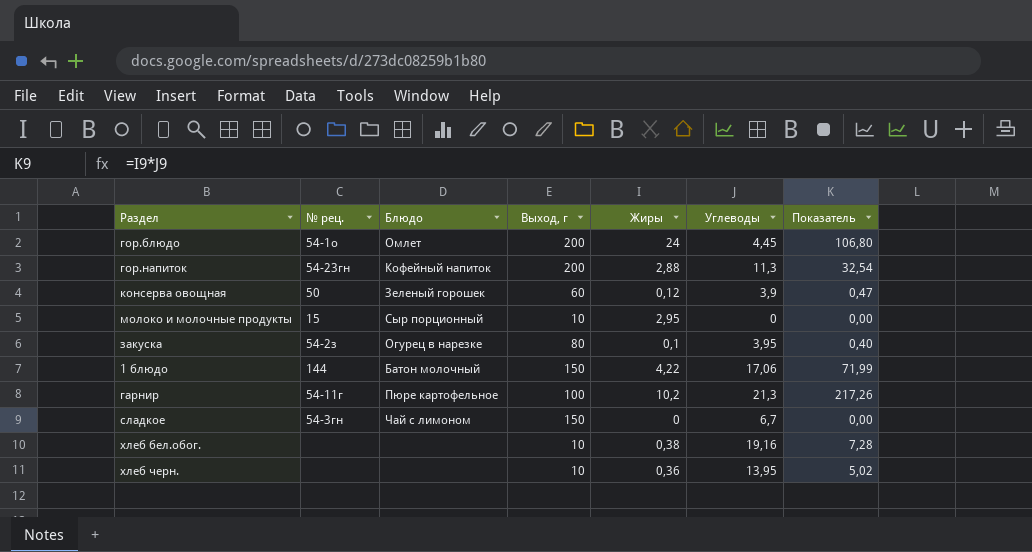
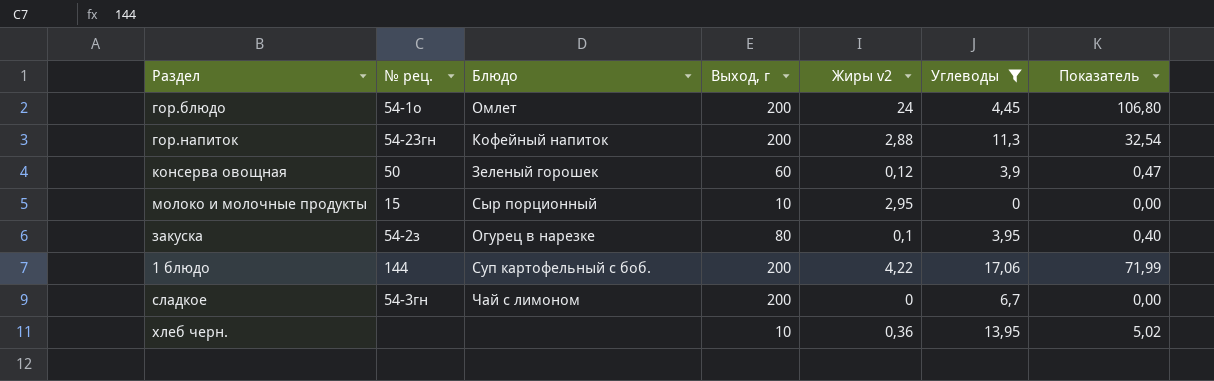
filter: none -> Углеводы <= 17,06
column name: Жиры -> Жиры v2
1 блюдо | Блюдо: Батон молочный -> Суп картофельный с боб.
1 блюдо | Выход, г: 150 -> 200
сладкое | Выход, г: 150 -> 200

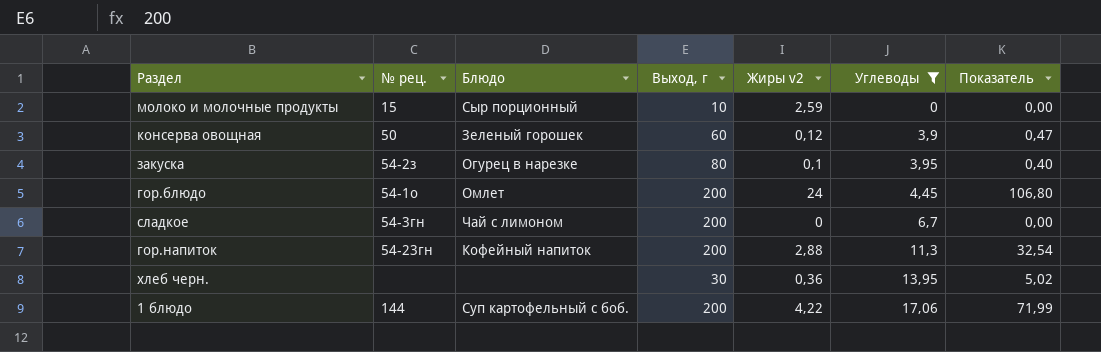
row order: none -> Углеводы ascending
молоко и молочные продукты | Жиры v2: 2,95 -> 2,59
хлеб черн. | Выход, г: 10 -> 30

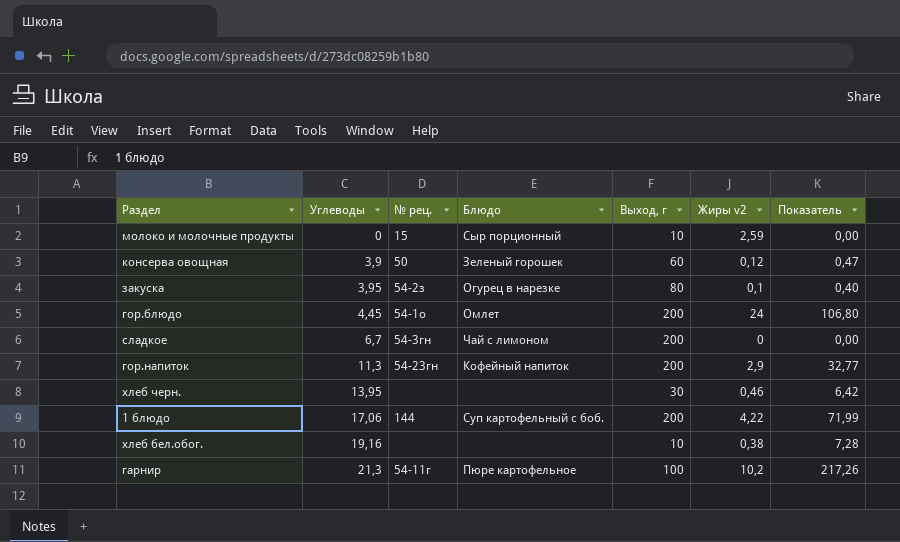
filter: Углеводы <= 17,06 -> none
column Углеводы | position: 6 -> 2
гор.напиток | Жиры v2: 2,88 -> 2,9
гор.напиток | Показатель: 32,54 -> 32,77
хлеб черн. | Жиры v2: 0,36 -> 0,46
хлеб черн. | Показатель: 5,02 -> 6,42

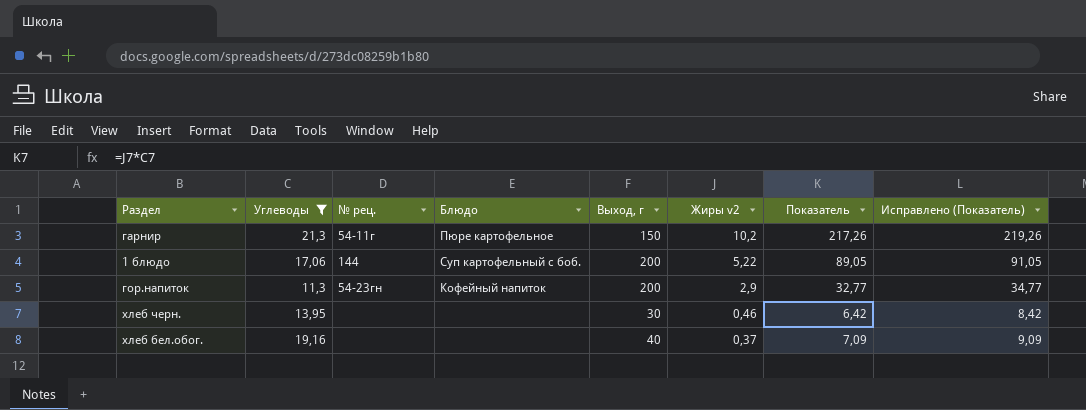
filter: none -> Углеводы >= 11,3
row order: Углеводы ascending -> Жиры v2 descending
column Исправлено (Показатель) | formula: none -> [Показатель] + 2
гарнир | Выход, г: 100 -> 150
1 блюдо | Жиры v2: 4,22 -> 5,22
1 блюдо | Показатель: 71,99 -> 89,05
хлеб бел.обог. | Выход, г: 10 -> 40
хлеб бел.обог. | Жиры v2: 0,38 -> 0,37
хлеб бел.обог. | Показатель: 7,28 -> 7,09

